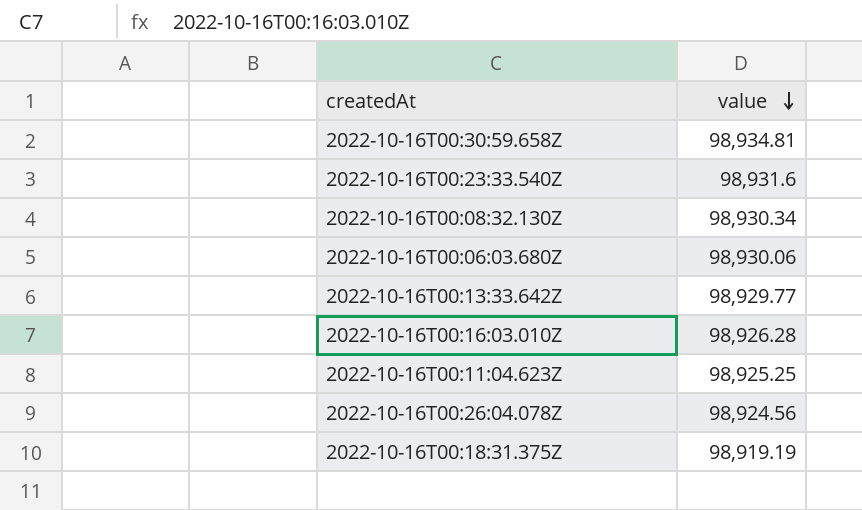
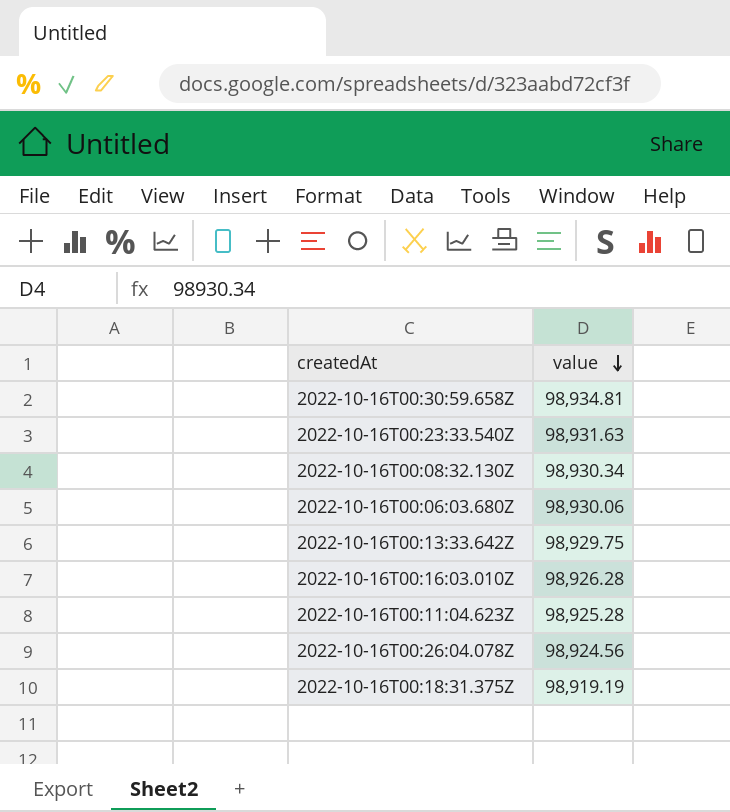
2022-10-16T00:23:33.540Z | value: 98,931.6 -> 98,931.63
2022-10-16T00:13:33.642Z | value: 98,929.77 -> 98,929.75
2022-10-16T00:11:04.623Z | value: 98,925.25 -> 98,925.28

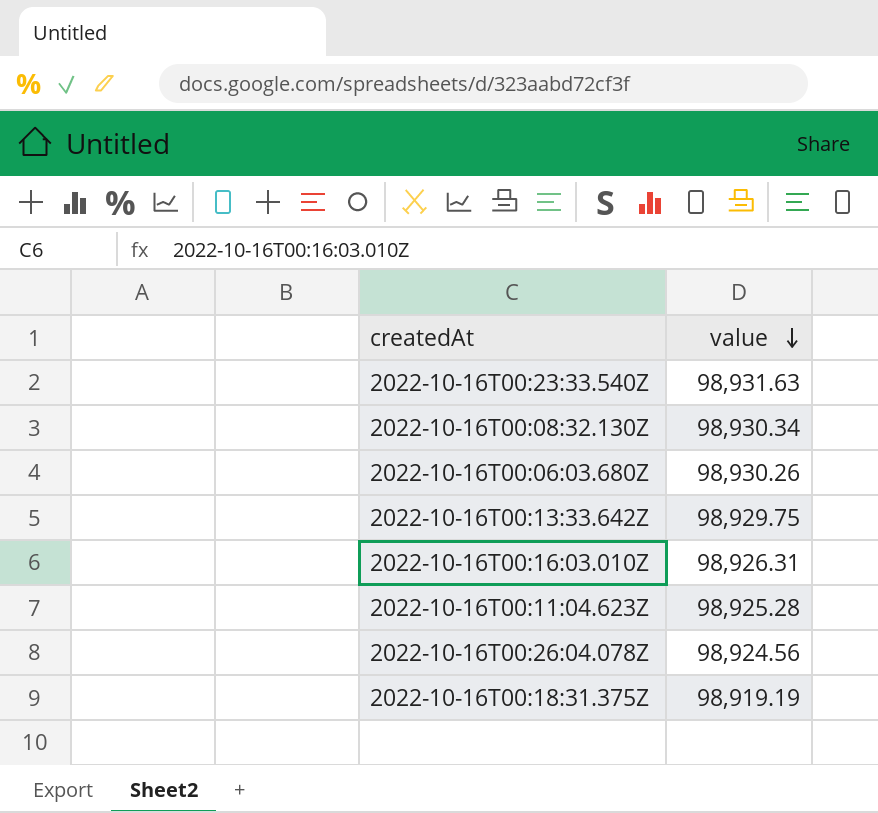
row 2022-10-16T00:30:59.658Z: 98,934.81 -> none
2022-10-16T00:06:03.680Z | value: 98,930.06 -> 98,930.26
2022-10-16T00:16:03.010Z | value: 98,926.28 -> 98,926.31

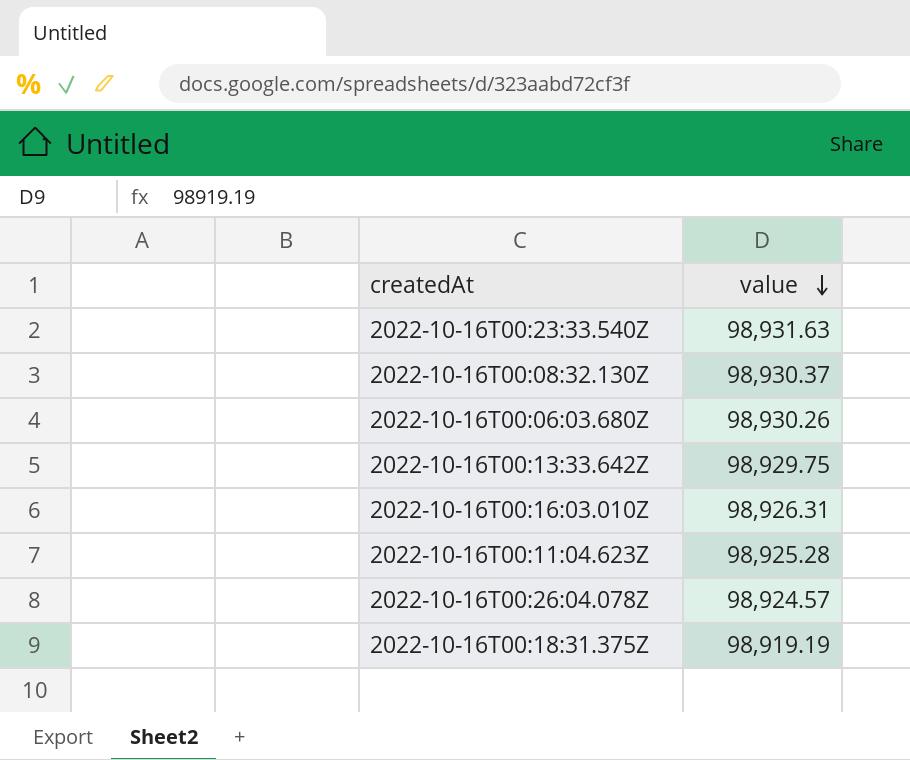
2022-10-16T00:08:32.130Z | value: 98,930.34 -> 98,930.37
2022-10-16T00:26:04.078Z | value: 98,924.56 -> 98,924.57

